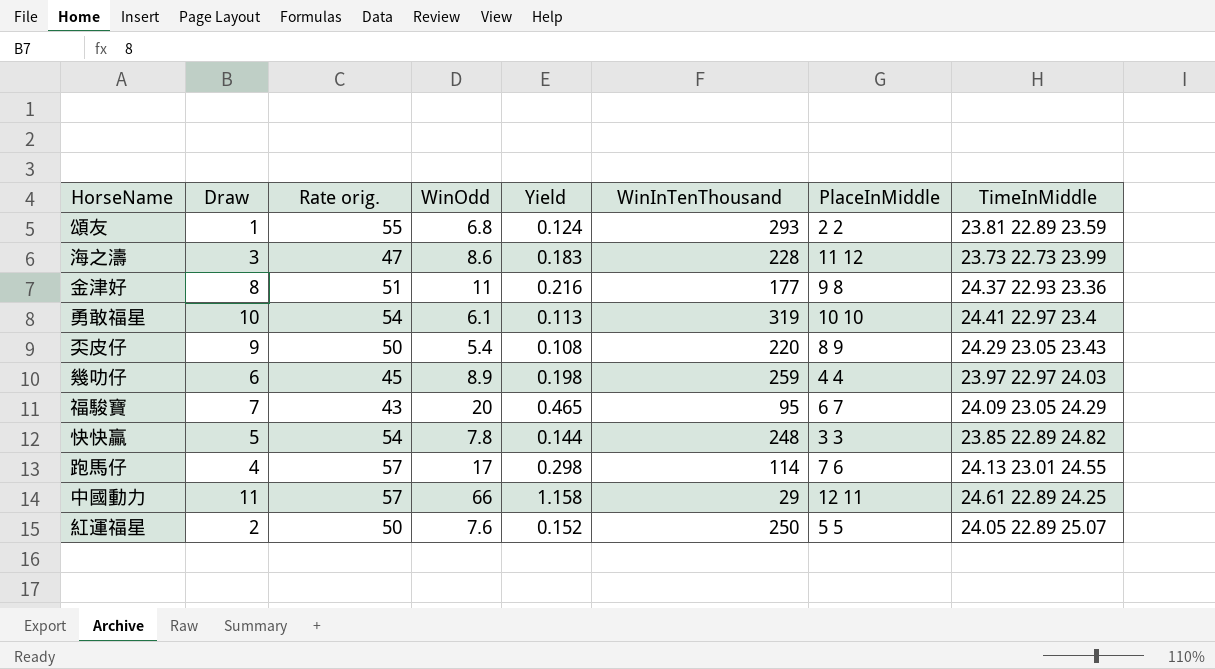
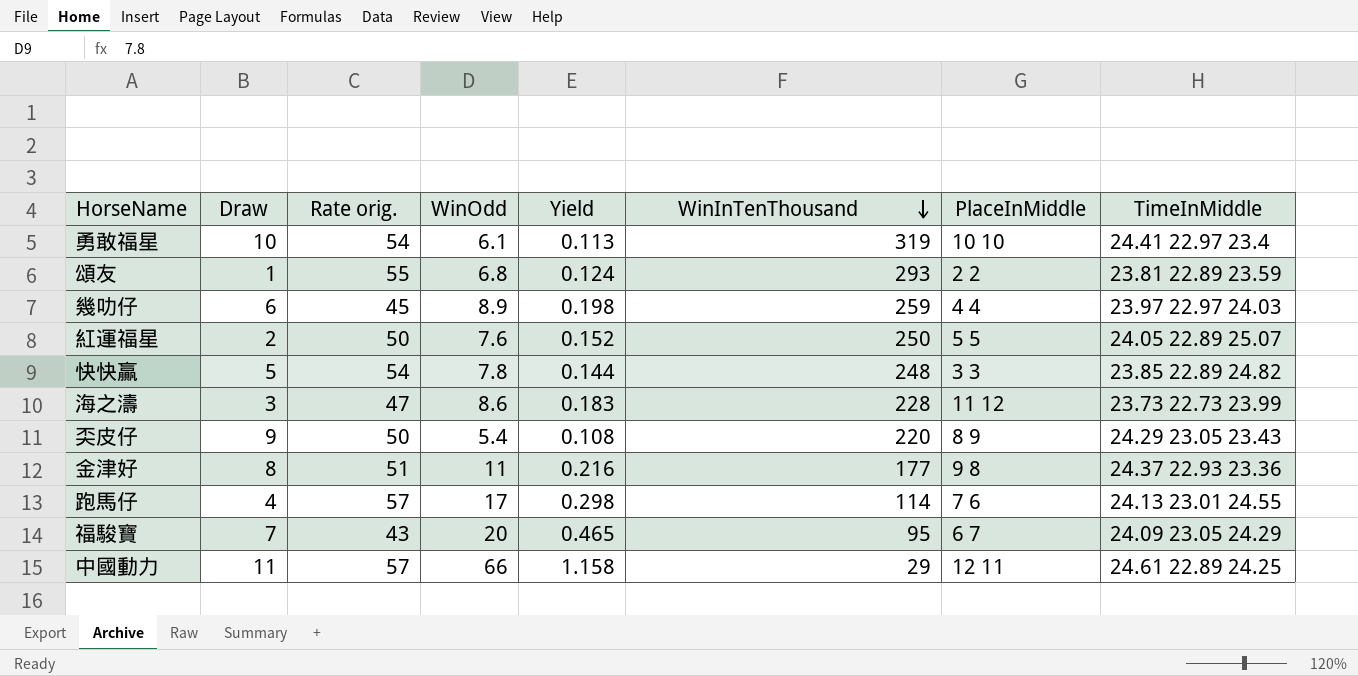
row order: none -> WinInTenThousand descending

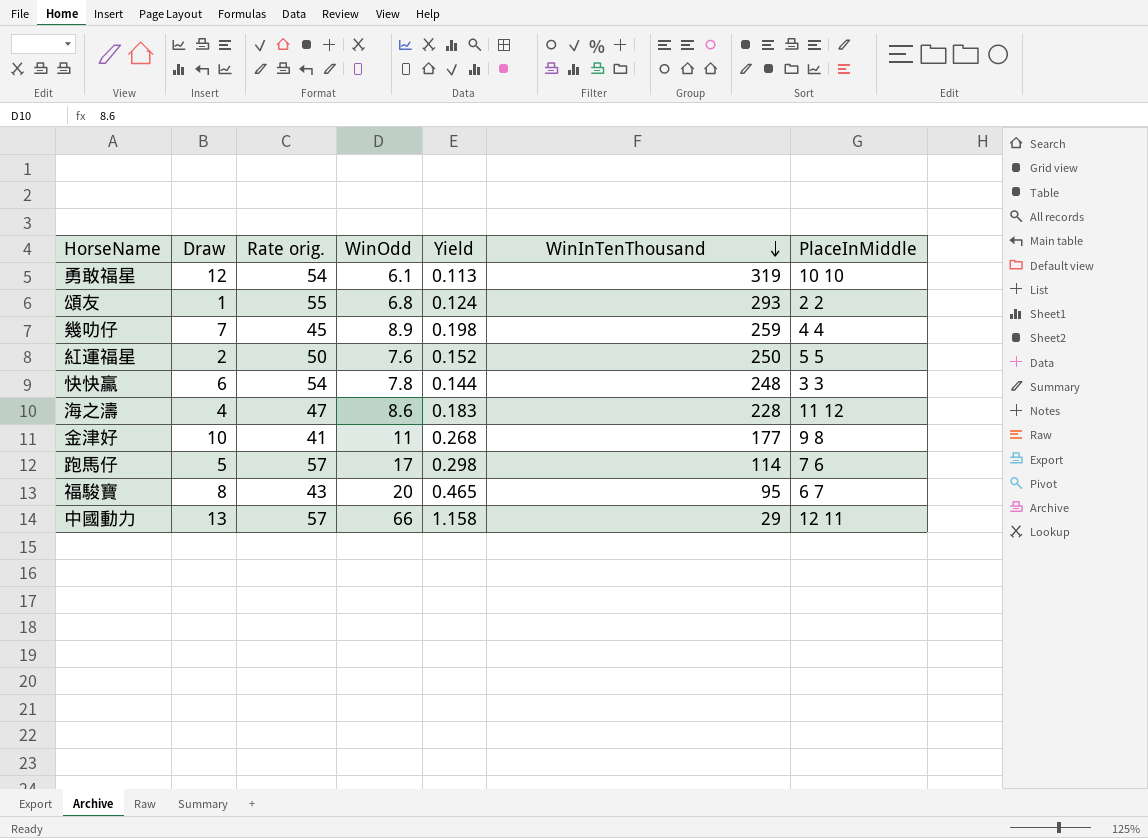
column TimeInMiddle | position: 8 -> none
row 奀皮仔: 9 | 50 | 5.4 | 0.108 | 220 | 8 9 | 24.29 23.05 23.43 -> none
勇敢福星 | Draw: 10 -> 12
幾叻仔 | Draw: 6 -> 7
快快贏 | Draw: 5 -> 6
海之濤 | Draw: 3 -> 4
金津好 | Draw: 8 -> 10
金津好 | Rate orig.: 51 -> 41
金津好 | Yield: 0.216 -> 0.268
跑馬仔 | Draw: 4 -> 5
福駿寶 | Draw: 7 -> 8
中國動力 | Draw: 11 -> 13

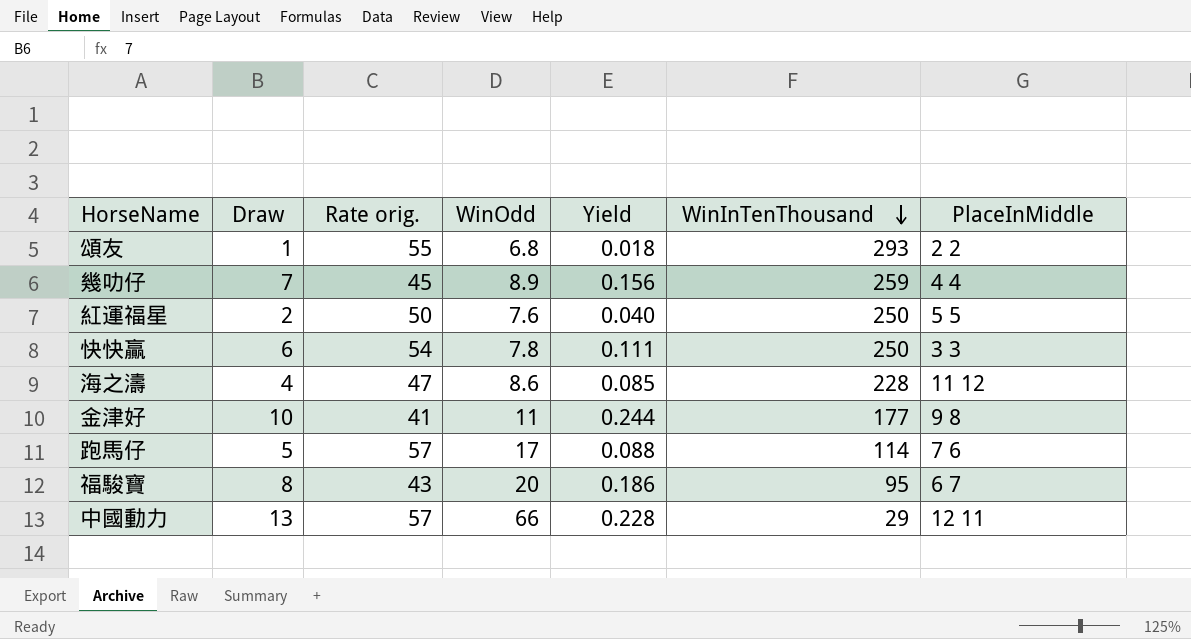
column Yield | formula: [WinOdd] / [Rate orig.] -> [Draw] / [Rate orig.]
row 勇敢福星: 12 | 54 | 6.1 | 0.113 | 319 | 10 10 -> none
快快贏 | WinInTenThousand: 248 -> 250

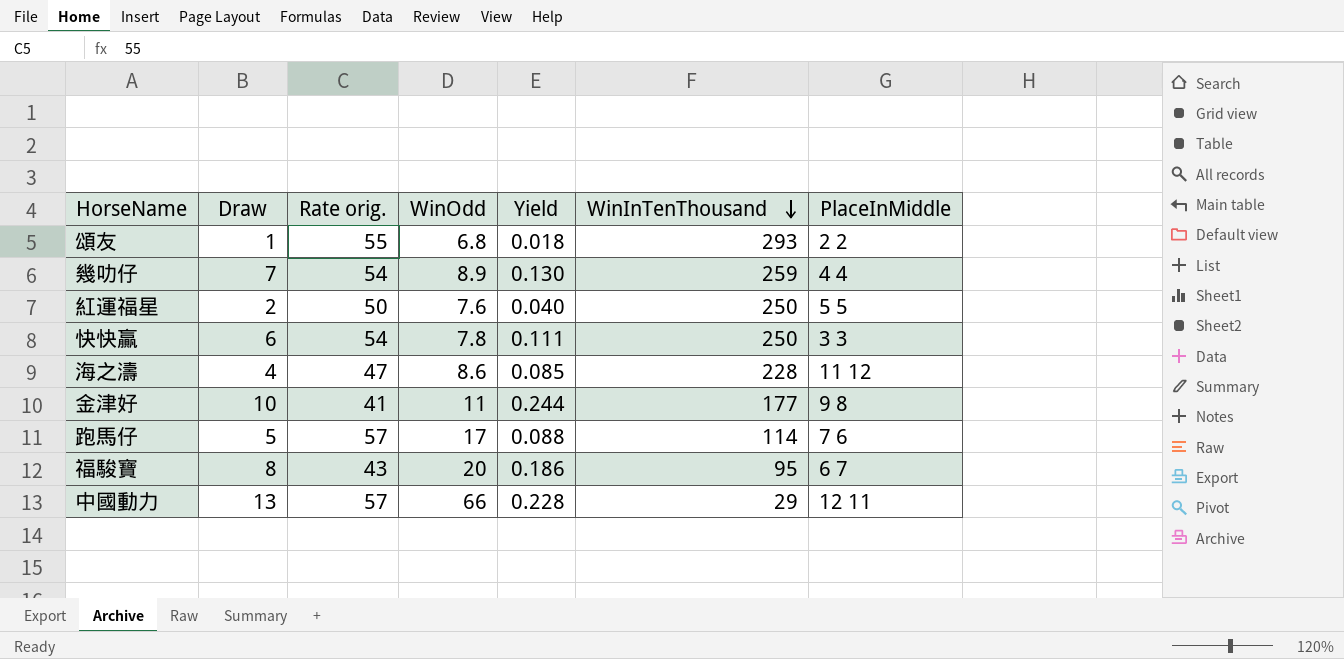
幾叻仔 | Rate orig.: 45 -> 54
幾叻仔 | Yield: 0.156 -> 0.130

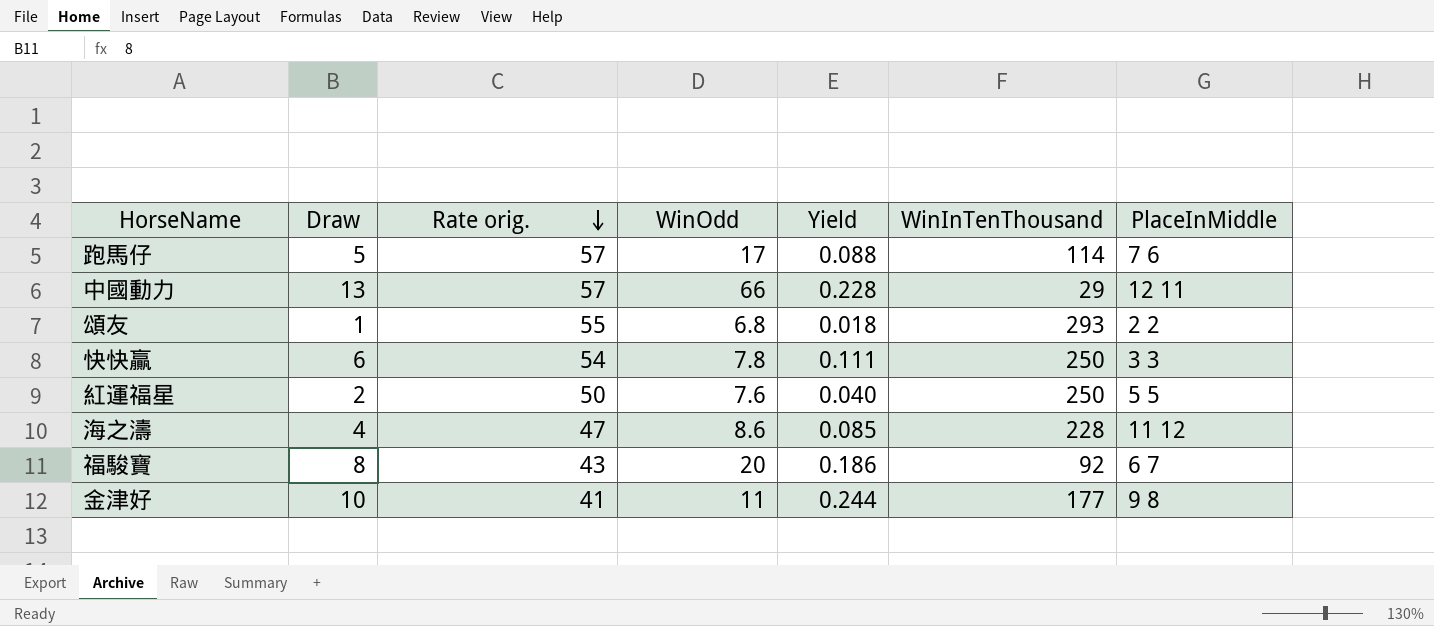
row order: WinInTenThousand descending -> Rate orig. descending
row 幾叻仔: 7 | 54 | 8.9 | 0.130 | 259 | 4 4 -> none
福駿寶 | WinInTenThousand: 95 -> 92

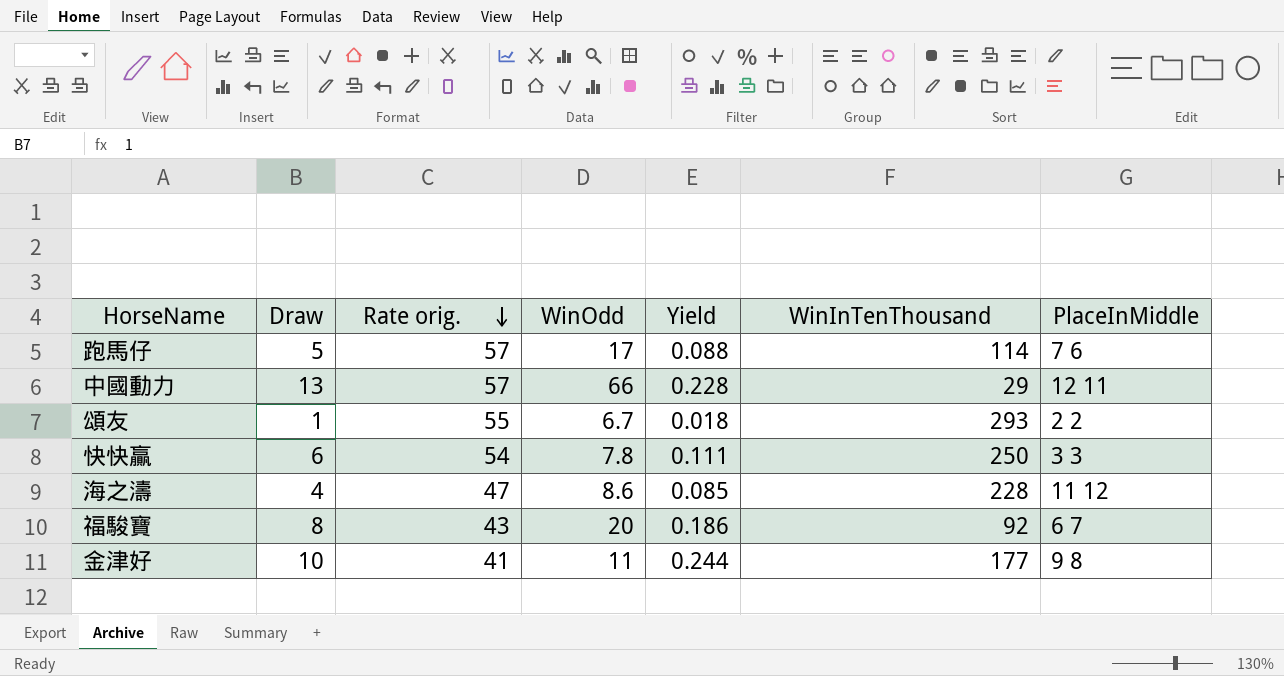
row 紅運福星: 2 | 50 | 7.6 | 0.040 | 250 | 5 5 -> none
頌友 | WinOdd: 6.8 -> 6.7

